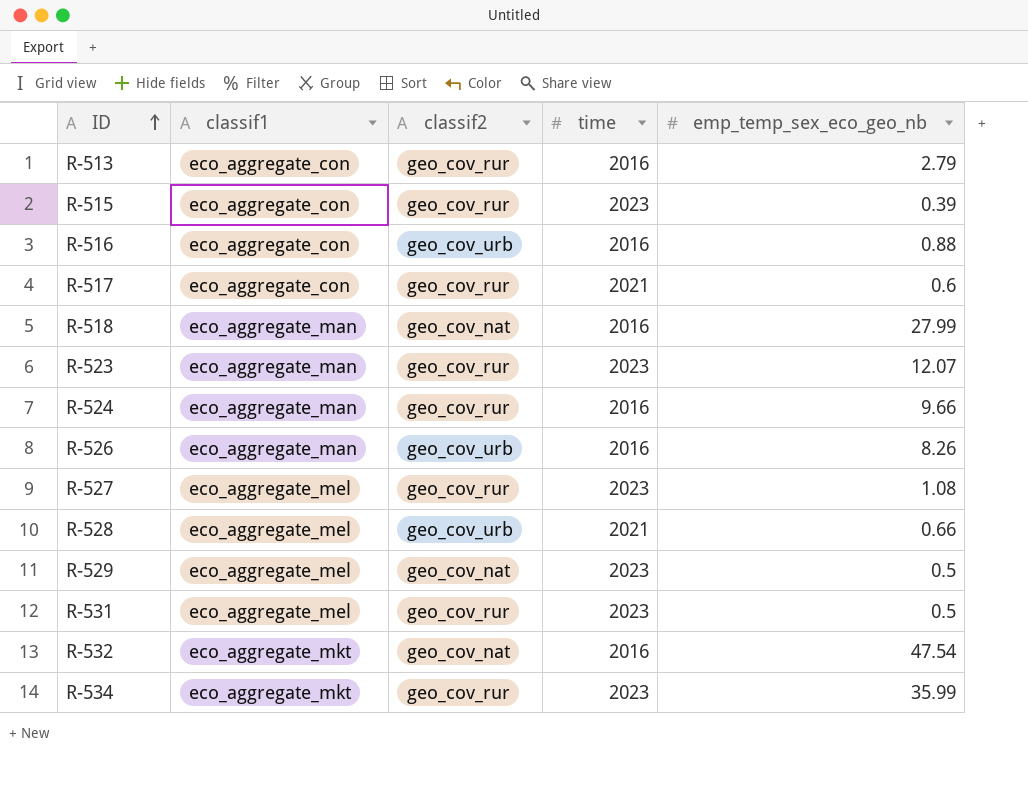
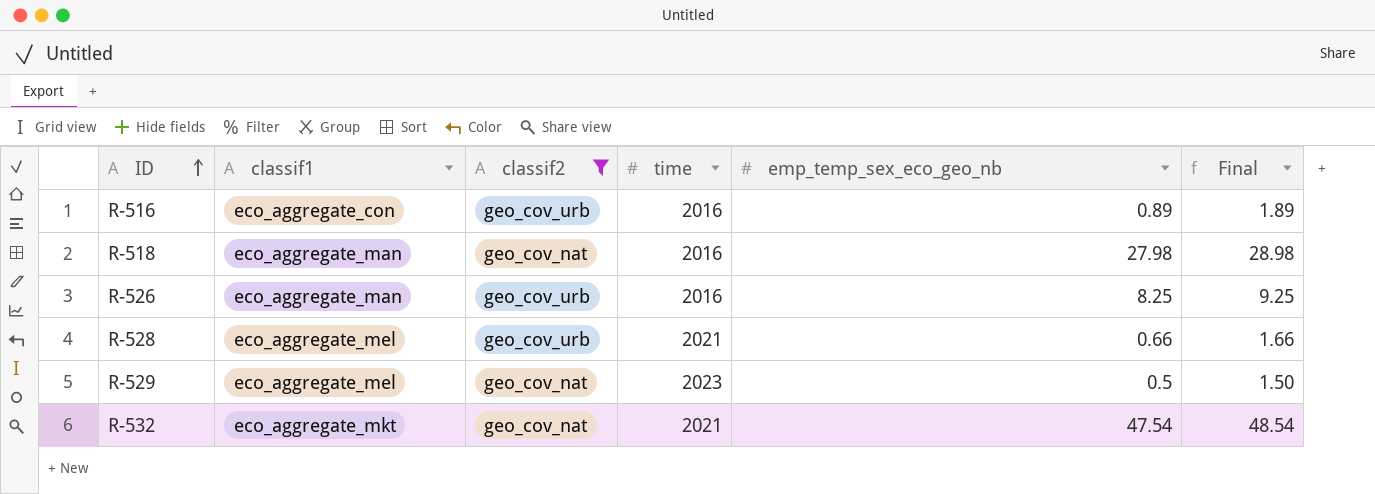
filter: none -> classif2 != geo_cov_rur
column Final | formula: none -> [emp_temp_sex_eco_geo_nb] + 1
R-516 | emp_temp_sex_eco_geo_nb: 0.88 -> 0.89
R-518 | emp_temp_sex_eco_geo_nb: 27.99 -> 27.98
R-526 | emp_temp_sex_eco_geo_nb: 8.26 -> 8.25
R-532 | time: 2016 -> 2021

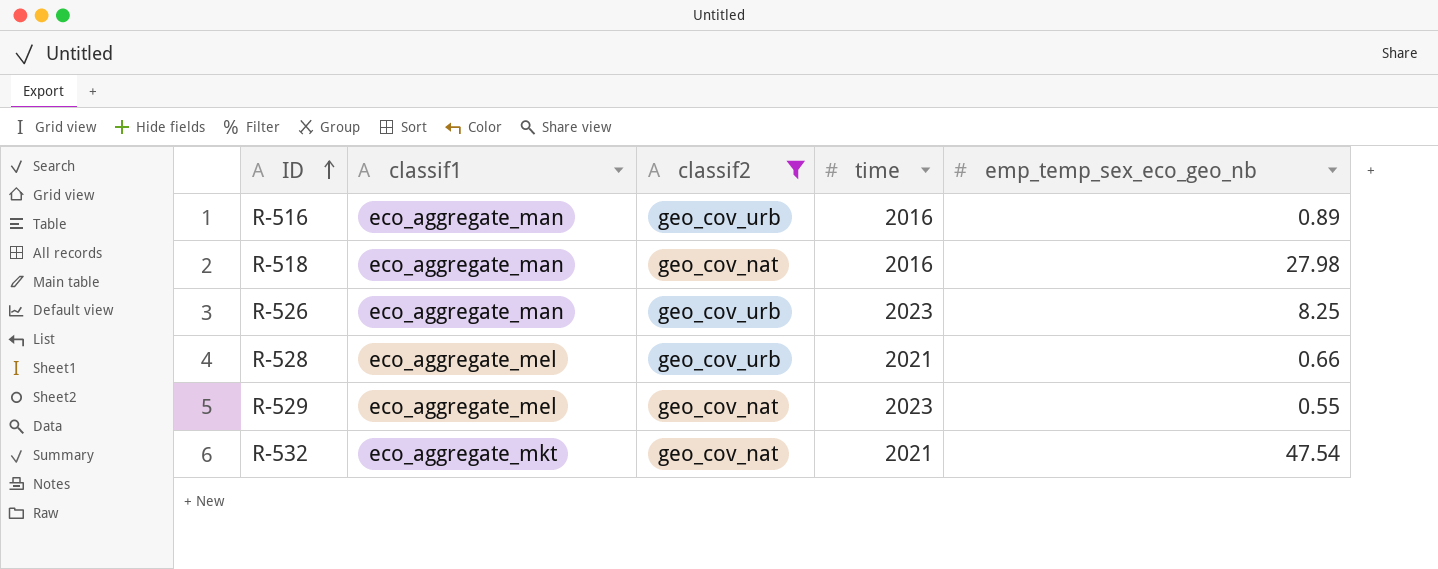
column Final | formula: [emp_temp_sex_eco_geo_nb] + 1 -> none
R-516 | classif1: eco_aggregate_con -> eco_aggregate_man
R-526 | time: 2016 -> 2023
R-529 | emp_temp_sex_eco_geo_nb: 0.5 -> 0.55

